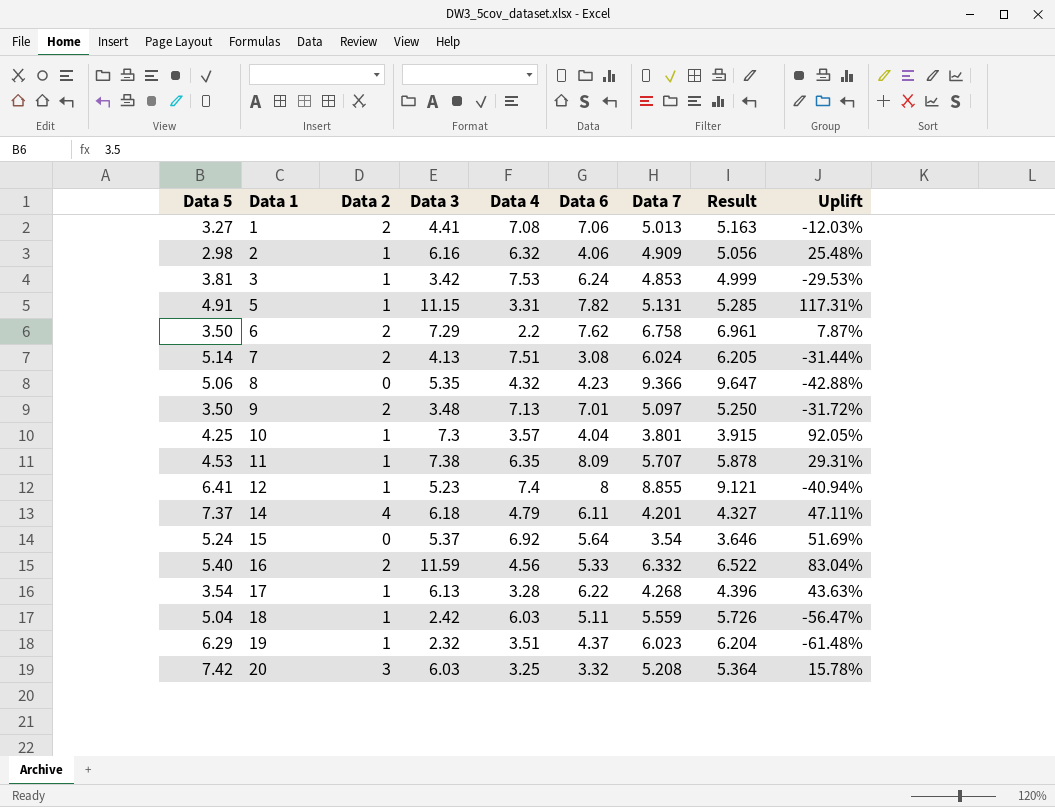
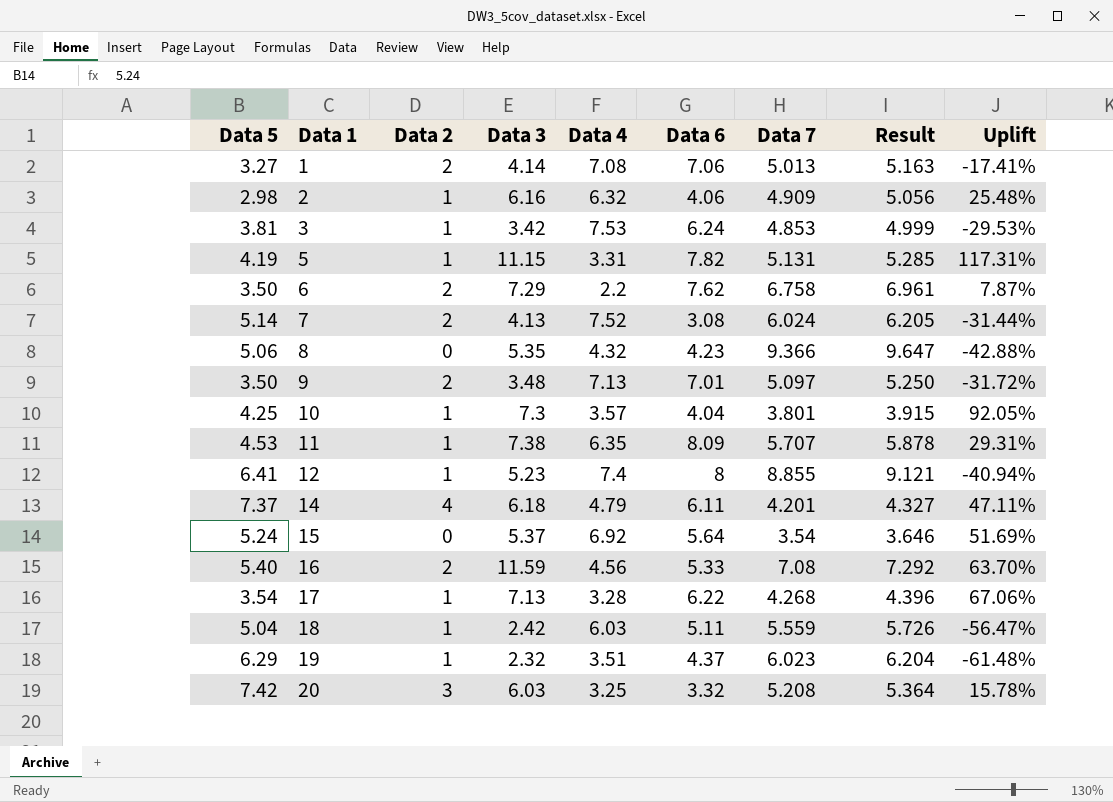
1 | Data 3: 4.41 -> 4.14
1 | Uplift: -12.03% -> -17.41%
5 | Data 5: 4.91 -> 4.19
7 | Data 4: 7.51 -> 7.52
16 | Data 7: 6.332 -> 7.08
16 | Result: 6.522 -> 7.292
16 | Uplift: 83.04% -> 63.70%
17 | Data 3: 6.13 -> 7.13
17 | Uplift: 43.63% -> 67.06%

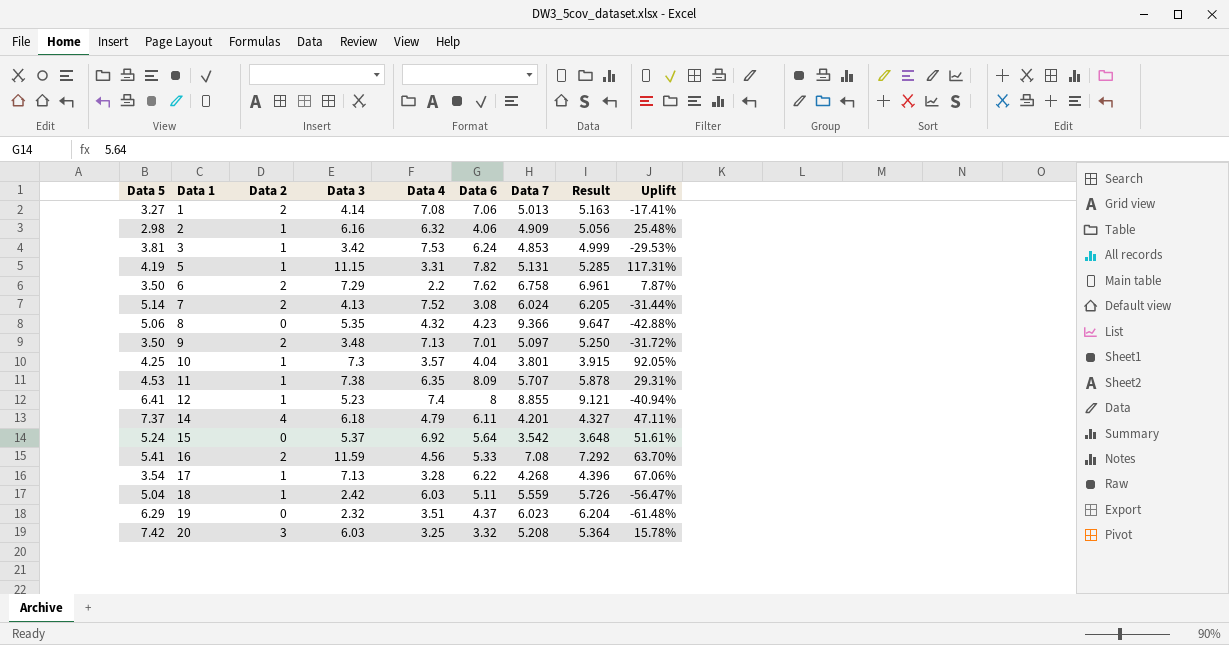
15 | Data 7: 3.54 -> 3.542
15 | Result: 3.646 -> 3.648
15 | Uplift: 51.69% -> 51.61%
16 | Data 5: 5.40 -> 5.41
19 | Data 2: 1 -> 0

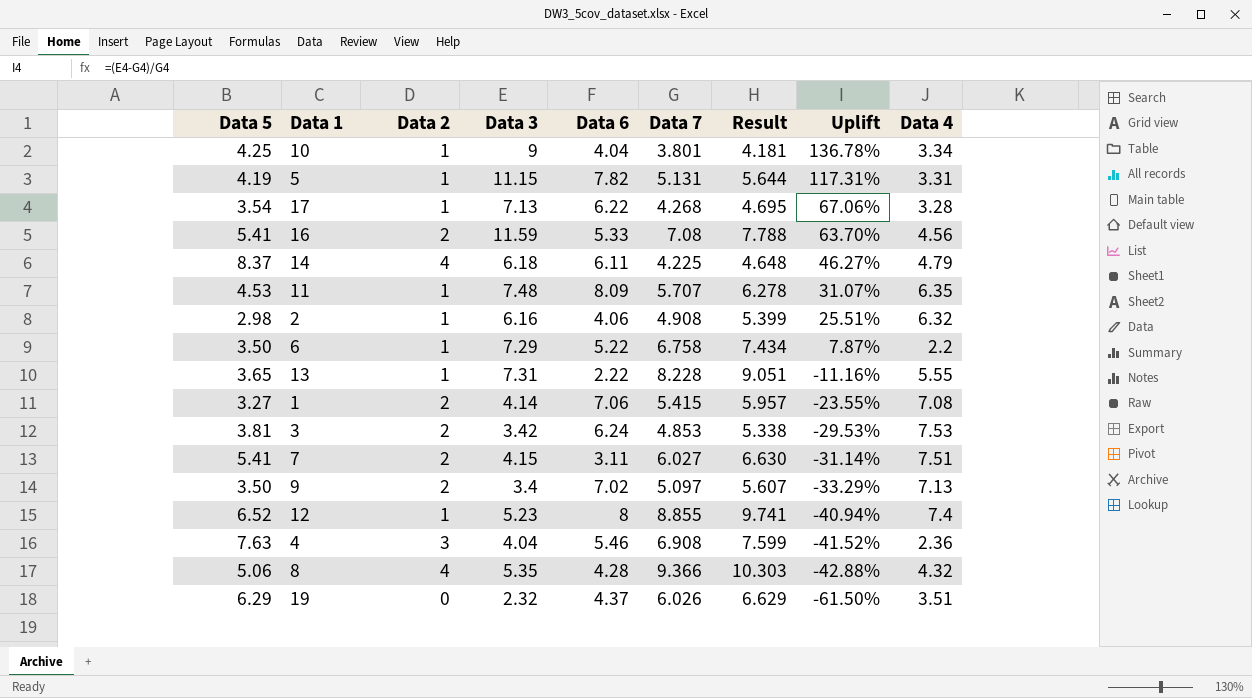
row order: Data 1 ascending -> Uplift descending
column Result | formula: [Data 7] * 1.03 -> [Data 7] * 1.1
column Data 4 | position: 5 -> 9
row 15: 5.24 | 0 | 5.37 | 6.92 | 5.64 | 3.542 | 3.648 | 51.61% -> none
row 18: 5.04 | 1 | 2.42 | 6.03 | 5.11 | 5.559 | 5.726 | -56.47% -> none
row 20: 7.42 | 3 | 6.03 | 3.25 | 3.32 | 5.208 | 5.364 | 15.78% -> none
10 | Data 3: 7.3 -> 9
10 | Uplift: 92.05% -> 136.78%
10 | Data 4: 3.57 -> 3.34
14 | Data 5: 7.37 -> 8.37
14 | Data 7: 4.201 -> 4.225
14 | Uplift: 47.11% -> 46.27%
11 | Data 3: 7.38 -> 7.48
11 | Uplift: 29.31% -> 31.07%
2 | Data 7: 4.909 -> 4.908
2 | Uplift: 25.48% -> 25.51%
6 | Data 2: 2 -> 1
6 | Data 6: 7.62 -> 5.22
row 13: none -> 3.65 | 1 | 7.31 | 2.22 | 8.228 | 9.051 | -11.16% | 5.55
1 | Data 7: 5.013 -> 5.415
1 | Uplift: -17.41% -> -23.55%
3 | Data 2: 1 -> 2
7 | Data 5: 5.14 -> 5.41
7 | Data 3: 4.13 -> 4.15
7 | Data 6: 3.08 -> 3.11
7 | Data 7: 6.024 -> 6.027
7 | Uplift: -31.44% -> -31.14%
7 | Data 4: 7.52 -> 7.51
9 | Data 3: 3.48 -> 3.4
9 | Data 6: 7.01 -> 7.02
9 | Uplift: -31.72% -> -33.29%
12 | Data 5: 6.41 -> 6.52
row 4: none -> 7.63 | 3 | 4.04 | 5.46 | 6.908 | 7.599 | -41.52% | 2.36
8 | Data 2: 0 -> 4
8 | Data 6: 4.23 -> 4.28
19 | Data 7: 6.023 -> 6.026
19 | Uplift: -61.48% -> -61.50%

